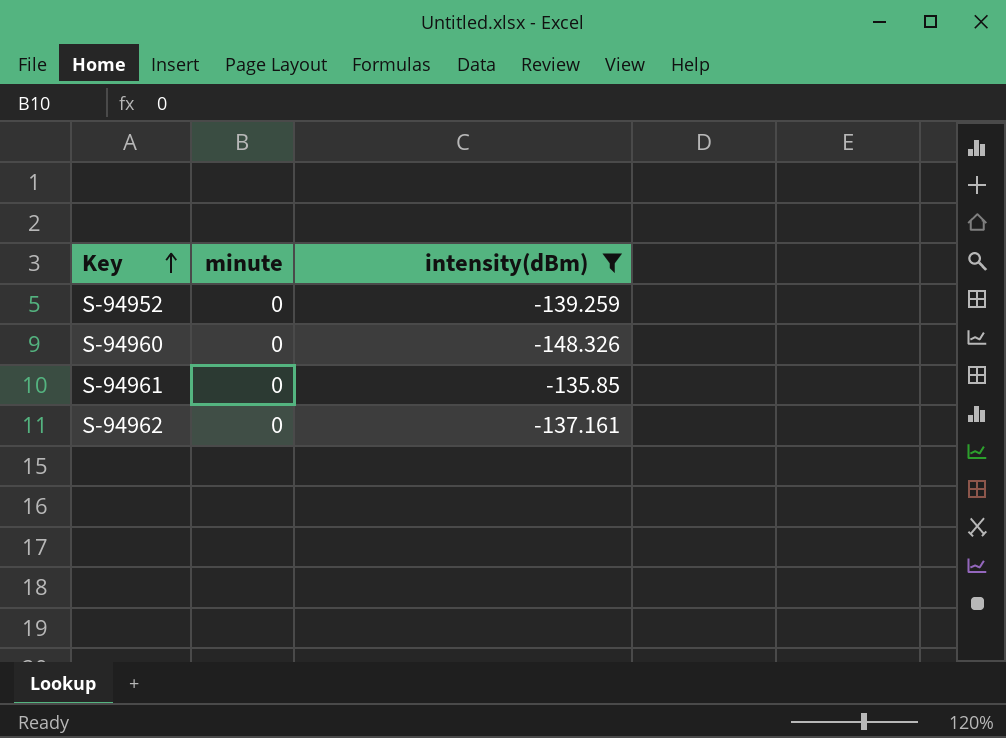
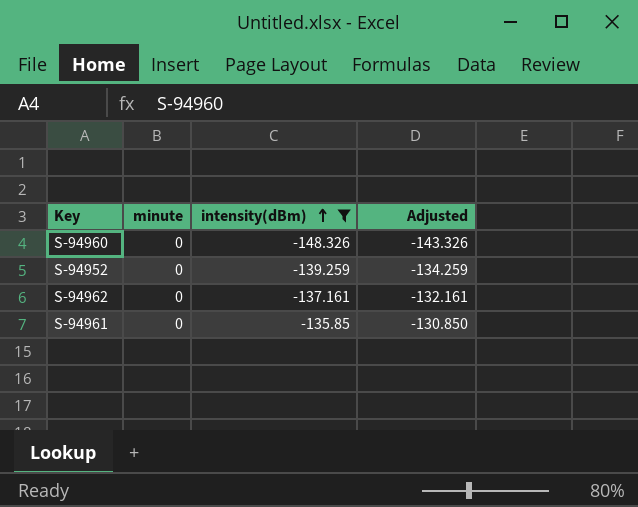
row order: Key ascending -> intensity(dBm) ascending
column Adjusted | formula: none -> [intensity(dBm)] + 5

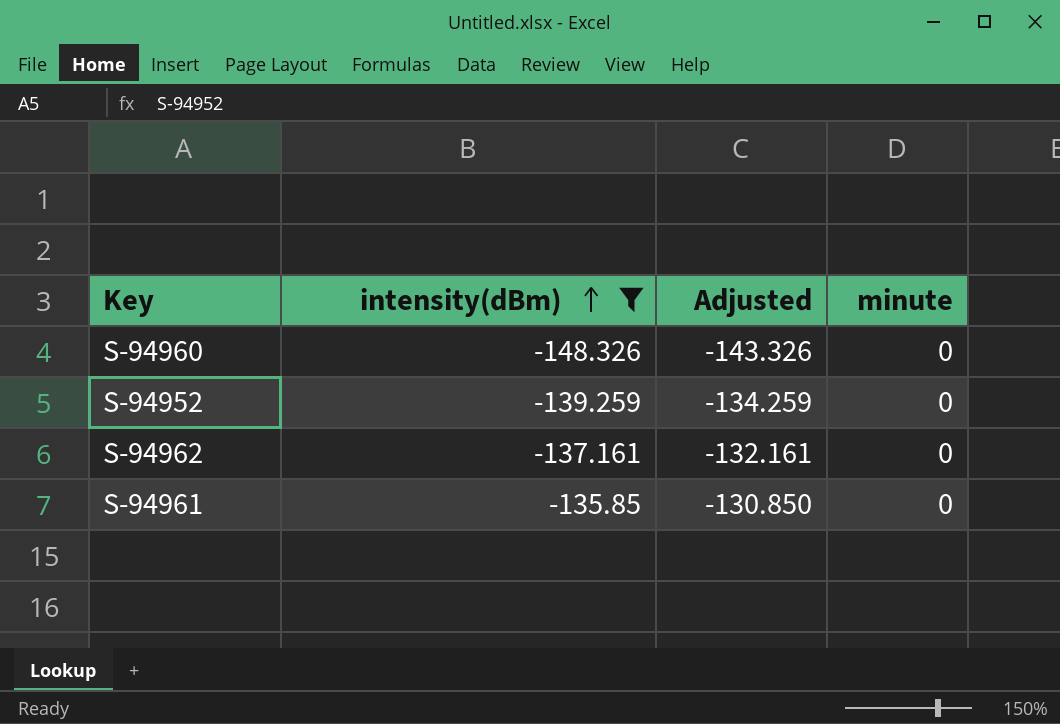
column minute | position: 2 -> 4

